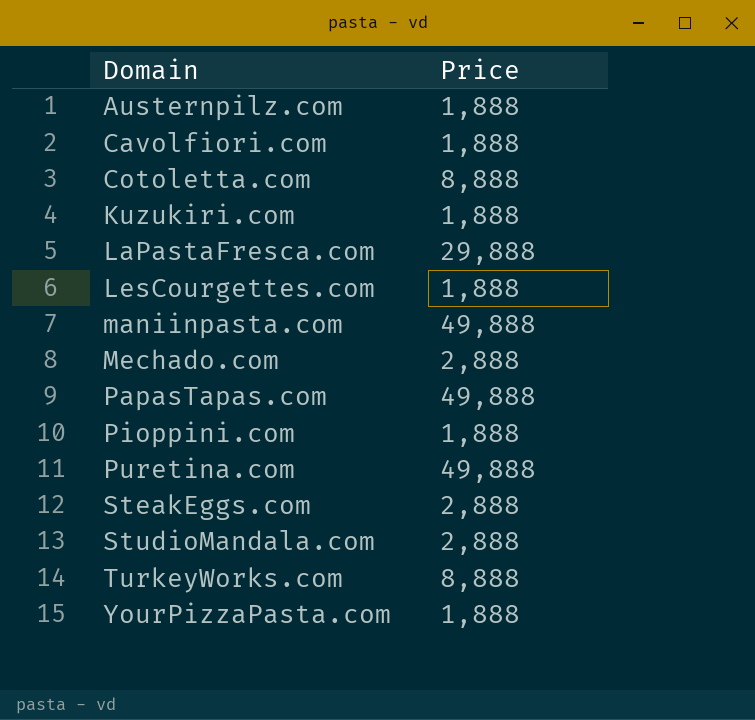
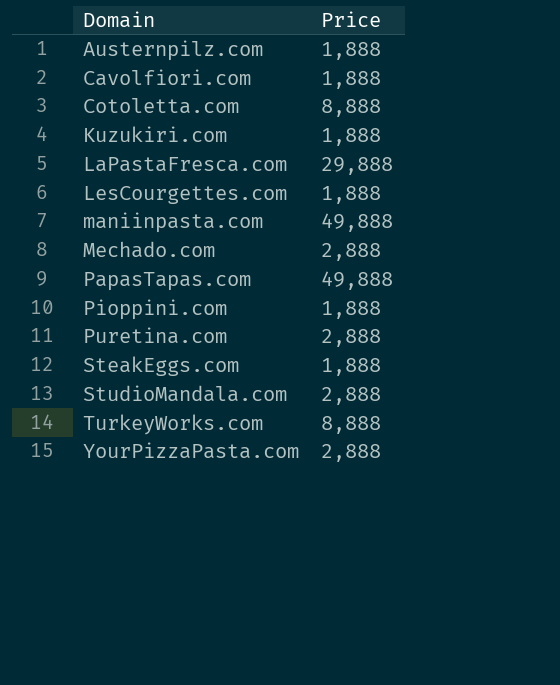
Puretina.com | Price: 49,888 -> 2,888
SteakEggs.com | Price: 2,888 -> 1,888
YourPizzaPasta.com | Price: 1,888 -> 2,888

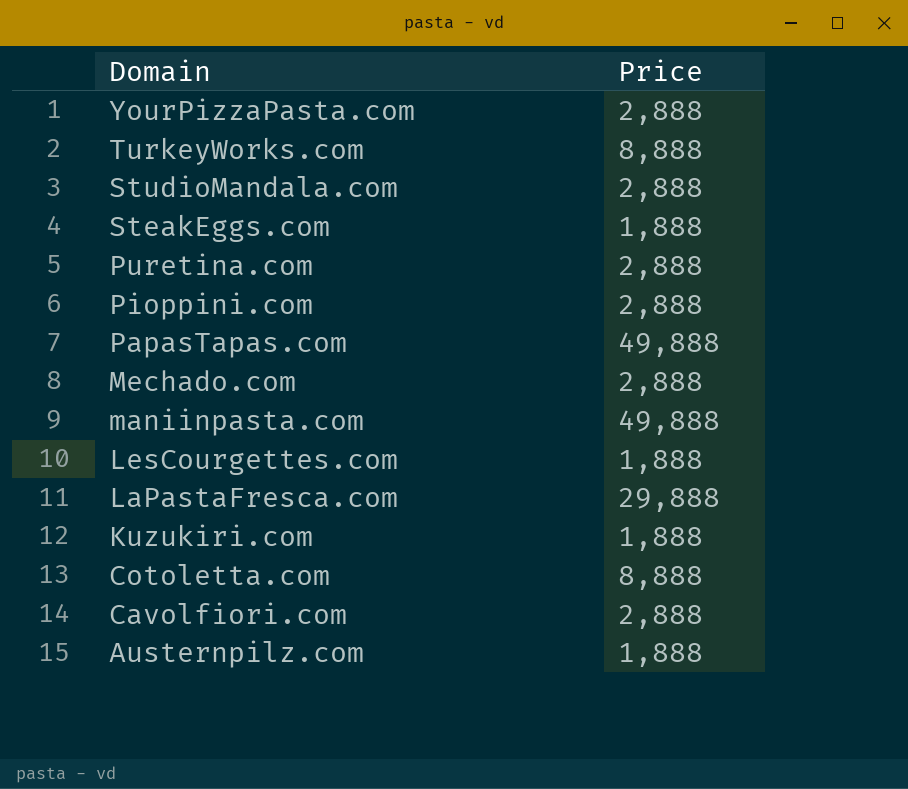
row order: Domain ascending -> Domain descending
Pioppini.com | Price: 1,888 -> 2,888
Cavolfiori.com | Price: 1,888 -> 2,888

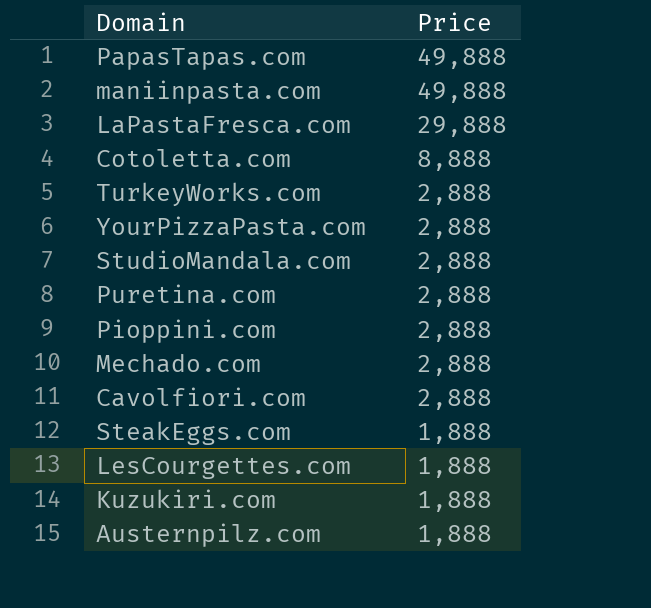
row order: Domain descending -> Price descending
TurkeyWorks.com | Price: 8,888 -> 2,888

